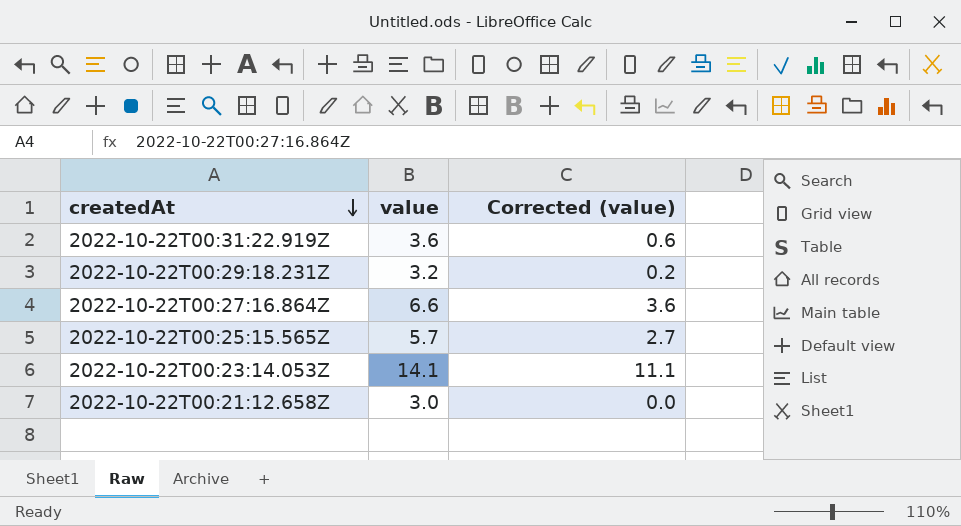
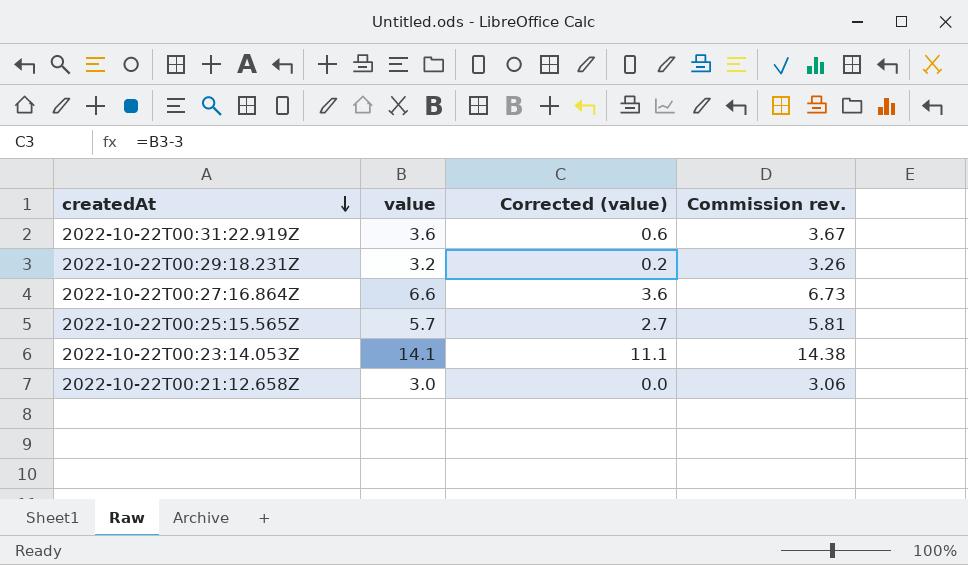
column Commission rev. | formula: none -> [value] * 1.02

